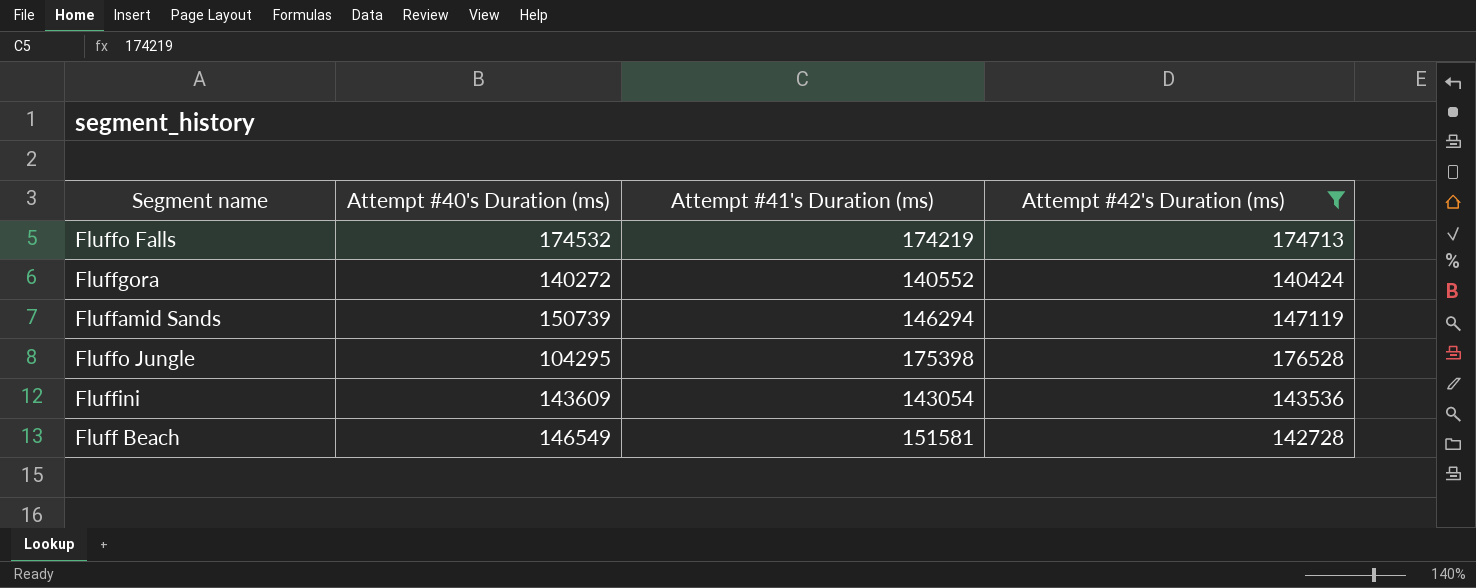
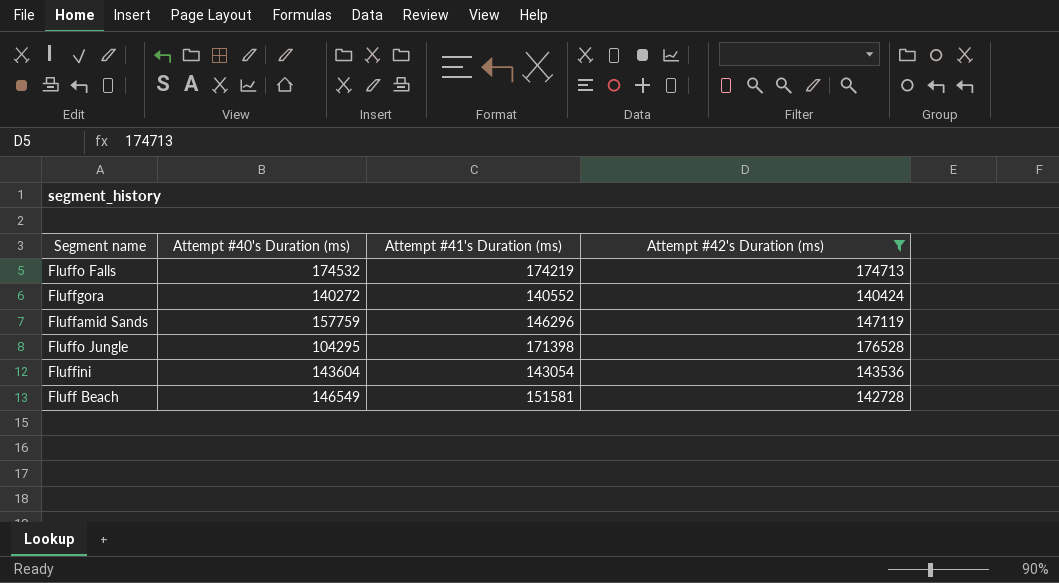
Fluffamid Sands | Attempt #40's Duration (ms): 150739 -> 157759
Fluffamid Sands | Attempt #41's Duration (ms): 146294 -> 146296
Fluffo Jungle | Attempt #41's Duration (ms): 175398 -> 171398
Fluffini | Attempt #40's Duration (ms): 143609 -> 143604

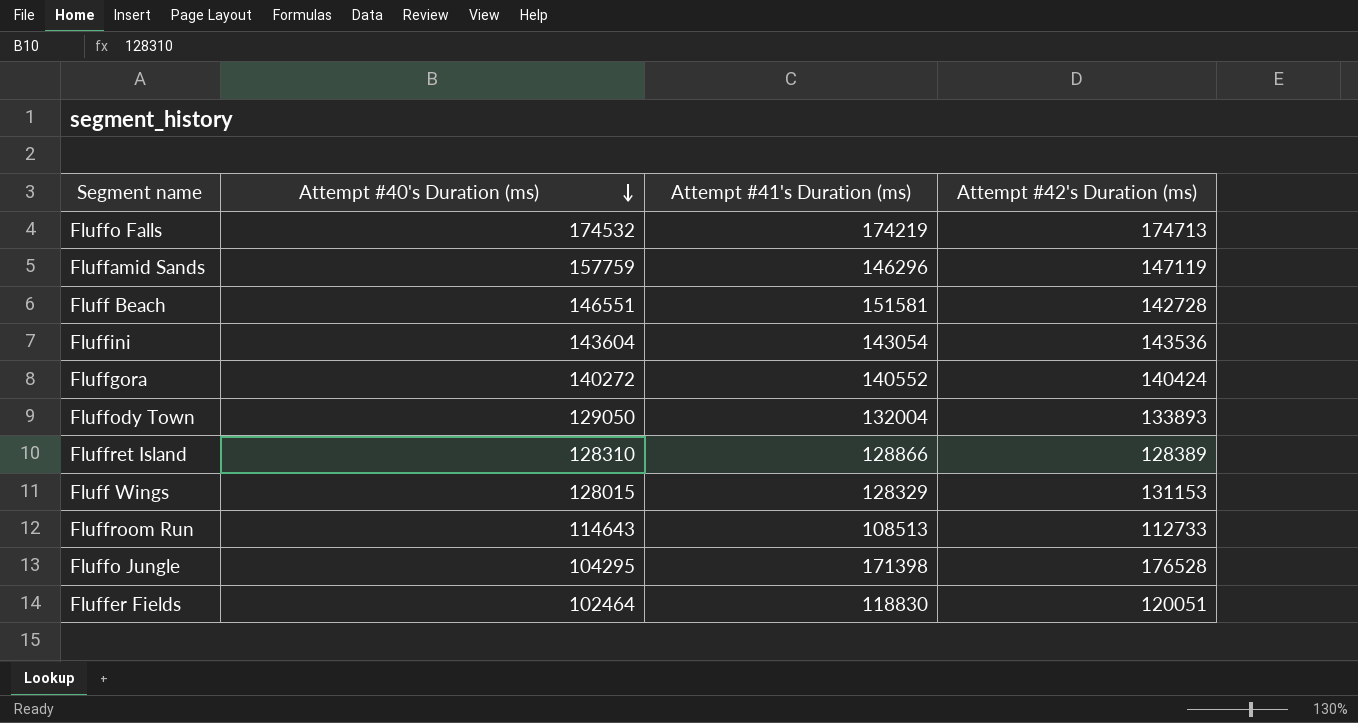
filter: Attempt #42's Duration (ms) >= 140424 -> none
row order: none -> Attempt #40's Duration (ms) descending
Fluff Beach | Attempt #40's Duration (ms): 146549 -> 146551

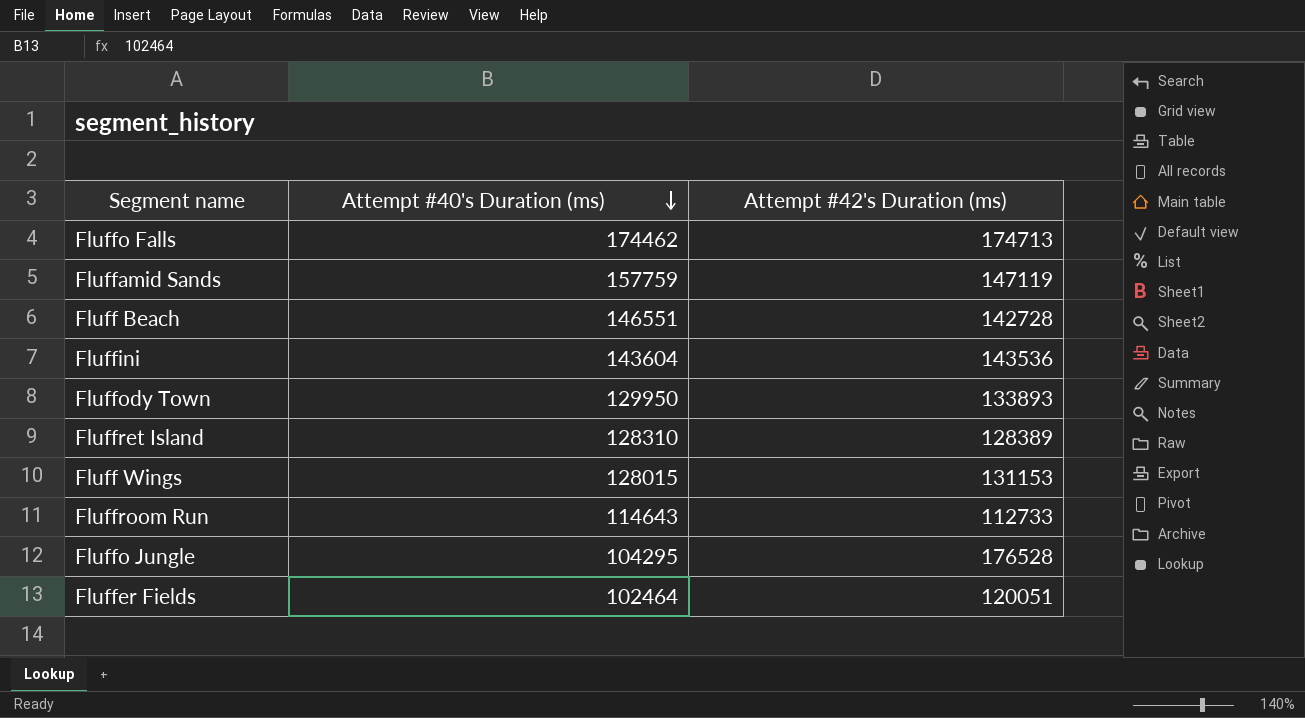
column Attempt #41's Duration (ms) | position: 3 -> none
row Fluffgora: 140272 | 140552 | 140424 -> none
Fluffo Falls | Attempt #40's Duration (ms): 174532 -> 174462
Fluffody Town | Attempt #40's Duration (ms): 129050 -> 129950

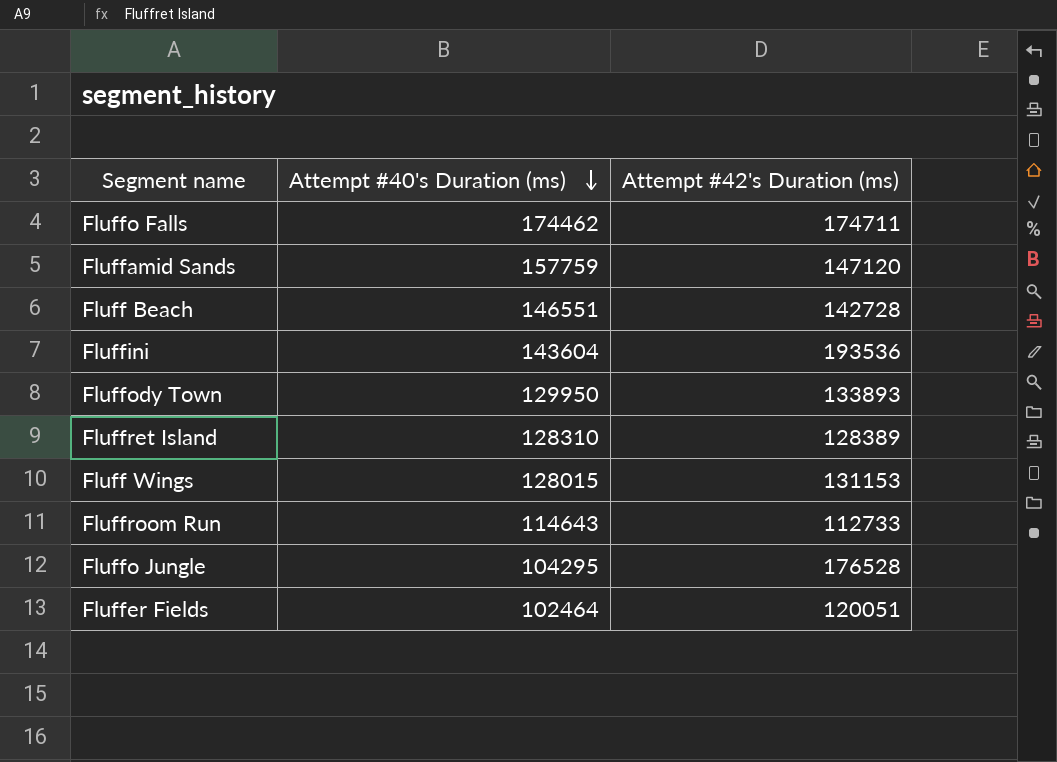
Fluffo Falls | Attempt #42's Duration (ms): 174713 -> 174711
Fluffamid Sands | Attempt #42's Duration (ms): 147119 -> 147120
Fluffini | Attempt #42's Duration (ms): 143536 -> 193536

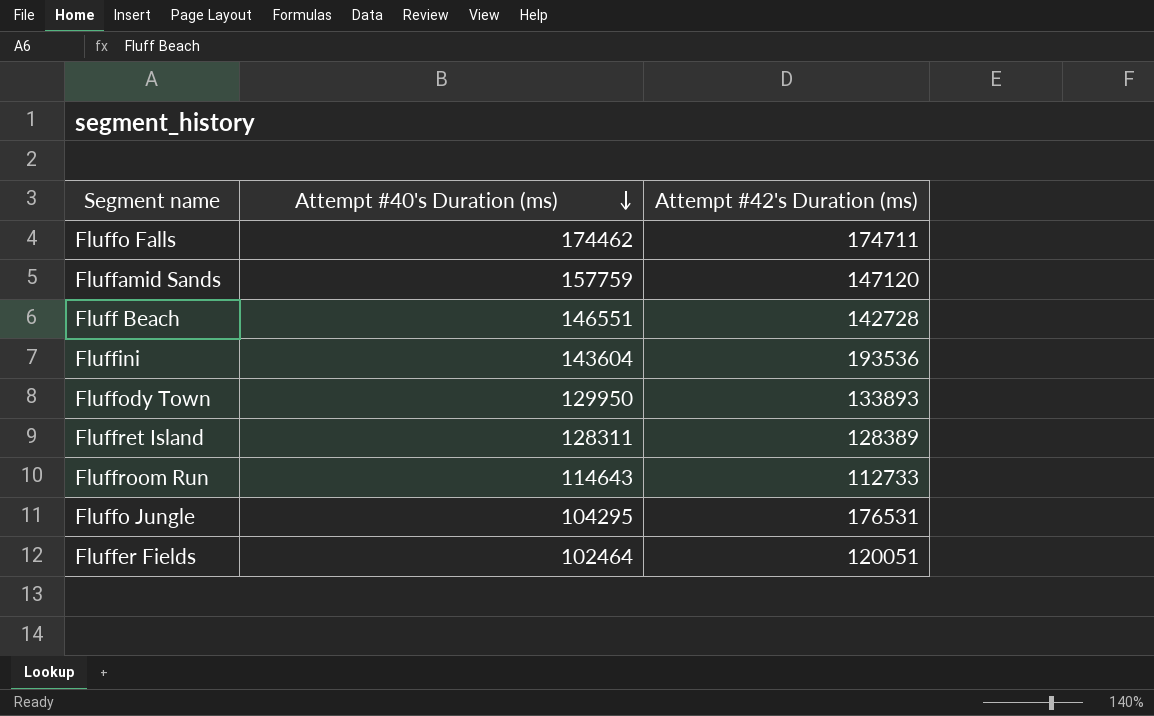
row Fluff Wings: 128015 | 131153 -> none
Fluffret Island | Attempt #40's Duration (ms): 128310 -> 128311
Fluffo Jungle | Attempt #42's Duration (ms): 176528 -> 176531

